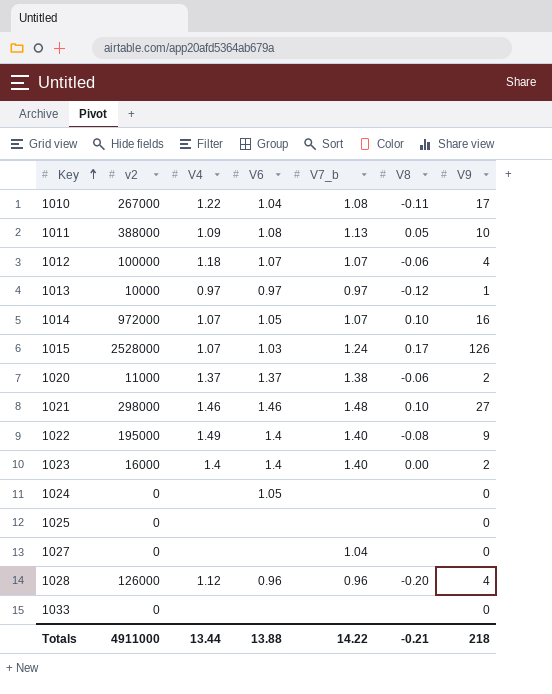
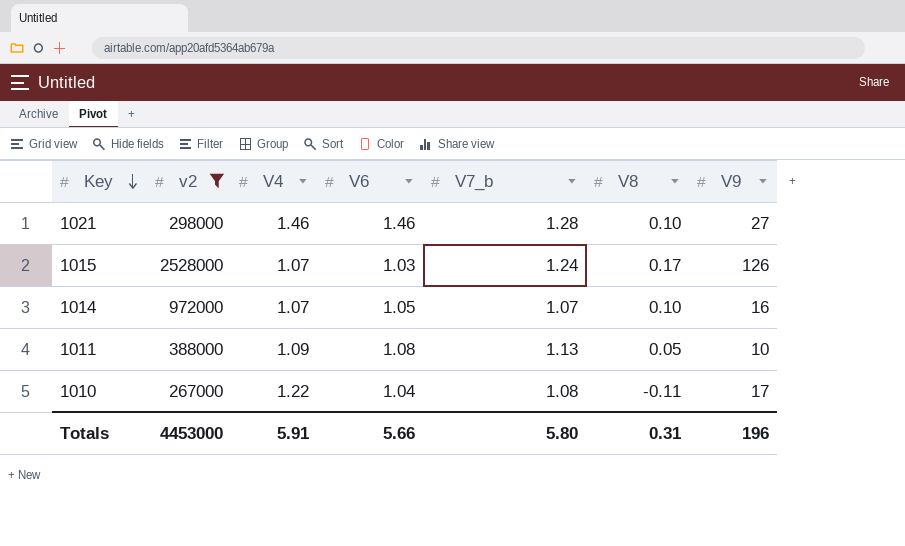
filter: none -> v2 >= 267000
row order: Key ascending -> Key descending
1021 | V7_b: 1.48 -> 1.28
Totals | v2: 4911000 -> 4453000
Totals | V4: 13.44 -> 5.91
Totals | V6: 13.88 -> 5.66
Totals | V7_b: 14.22 -> 5.80
Totals | V8: -0.21 -> 0.31
Totals | V9: 218 -> 196

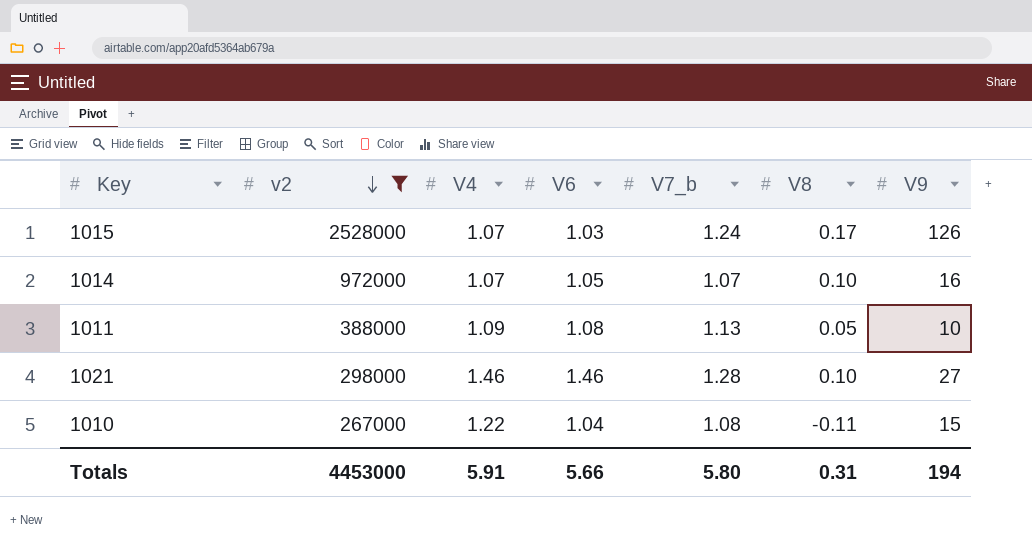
row order: Key descending -> v2 descending
1010 | V9: 17 -> 15
Totals | V9: 196 -> 194

